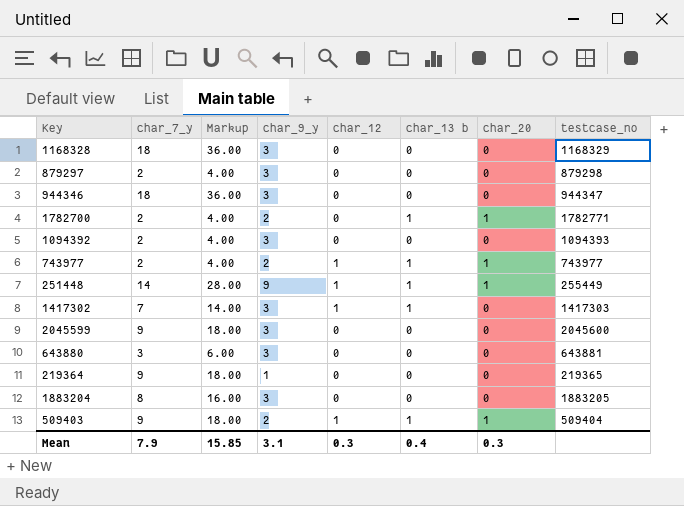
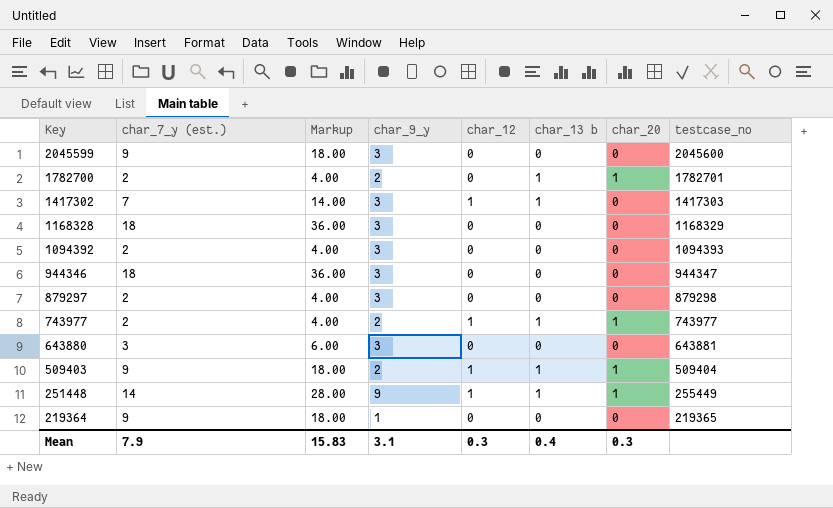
row order: none -> Key descending
column name: char_7_y -> char_7_y (est.)
row 1883204: 8 | 16.00 | 3 | 0 | 0 | 0 | 1883205 -> none
1782700 | testcase_no: 1782771 -> 1782701
Mean | Markup: 15.85 -> 15.83

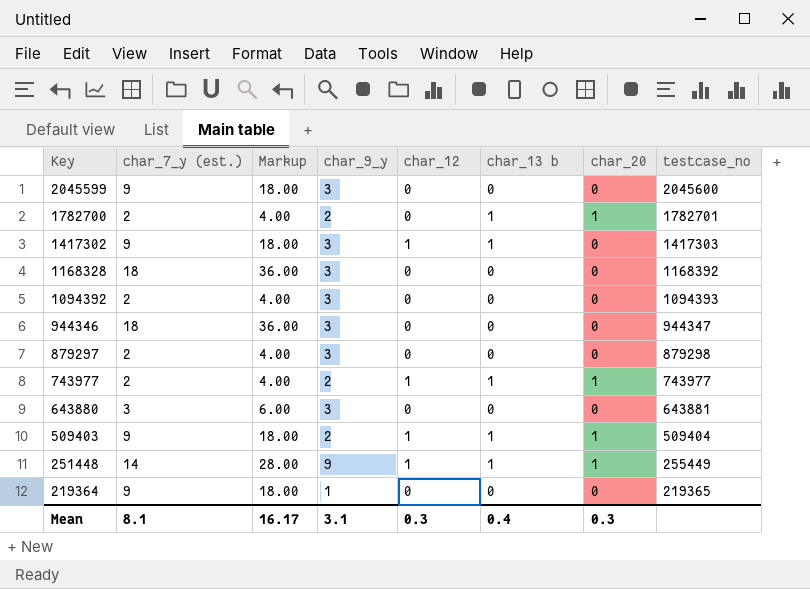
1417302 | char_7_y (est.): 7 -> 9
1417302 | Markup: 14.00 -> 18.00
1168328 | testcase_no: 1168329 -> 1168392
Mean | char_7_y (est.): 7.9 -> 8.1
Mean | Markup: 15.83 -> 16.17

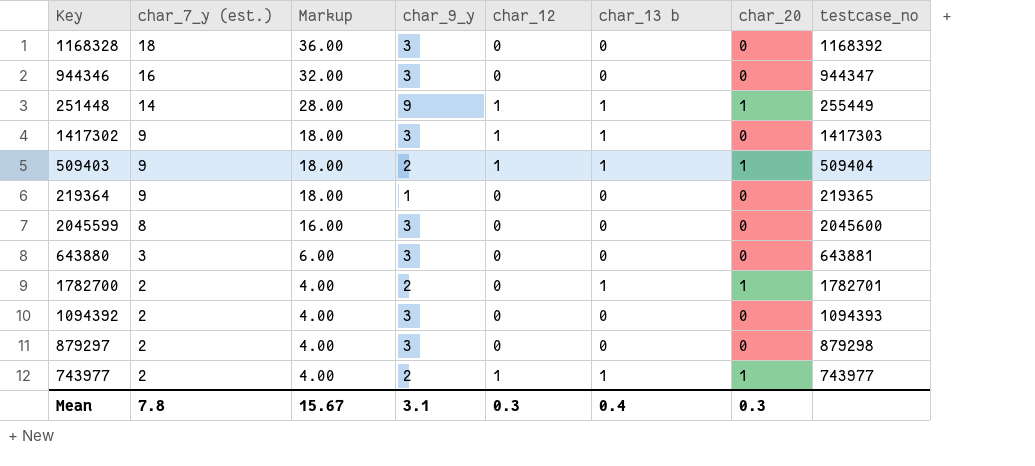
row order: Key descending -> char_7_y (est.) descending
944346 | char_7_y (est.): 18 -> 16
944346 | Markup: 36.00 -> 32.00
2045599 | char_7_y (est.): 9 -> 8
2045599 | Markup: 18.00 -> 16.00
Mean | char_7_y (est.): 8.1 -> 7.8
Mean | Markup: 16.17 -> 15.67

